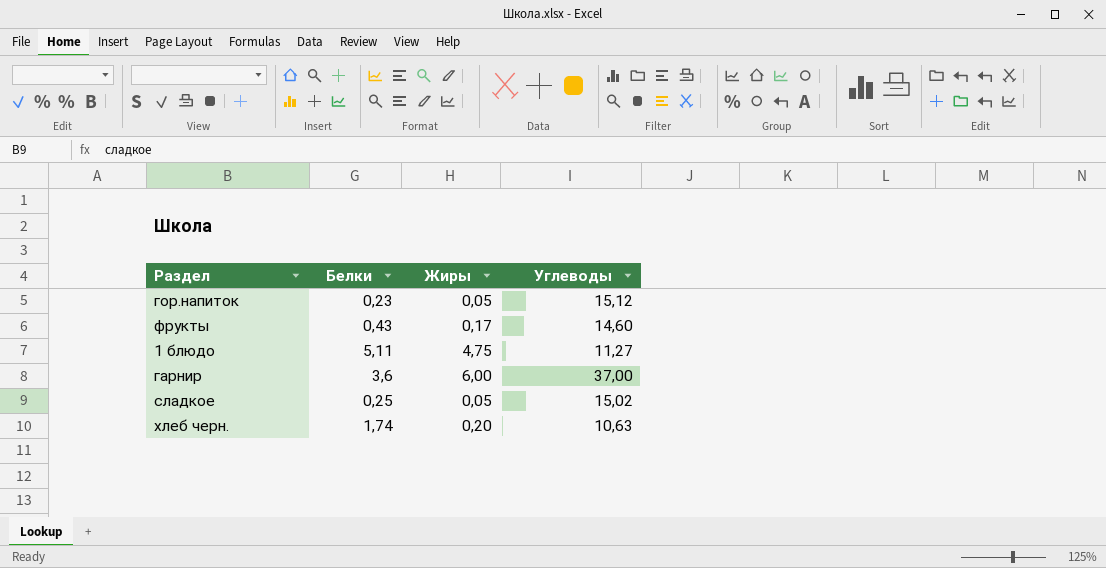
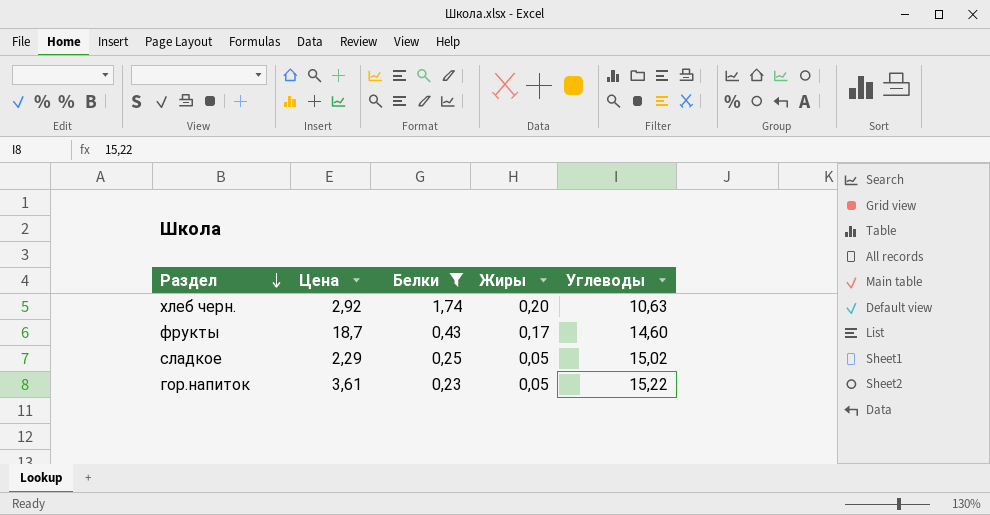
filter: none -> Белки <= 1,74
row order: none -> Раздел descending
column Цена | position: none -> 2
гор.напиток | Углеводы: 15,12 -> 15,22

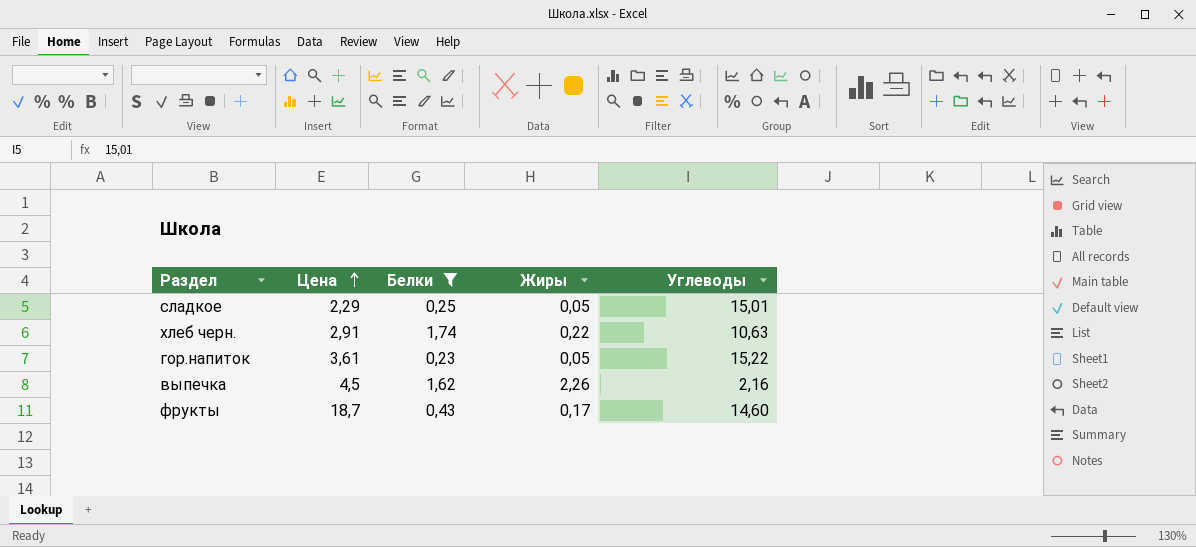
row order: Раздел descending -> Цена ascending
сладкое | Углеводы: 15,02 -> 15,01
хлеб черн. | Цена: 2,92 -> 2,91
хлеб черн. | Жиры: 0,20 -> 0,22
row выпечка: none -> 4,5 | 1,62 | 2,26 | 2,16

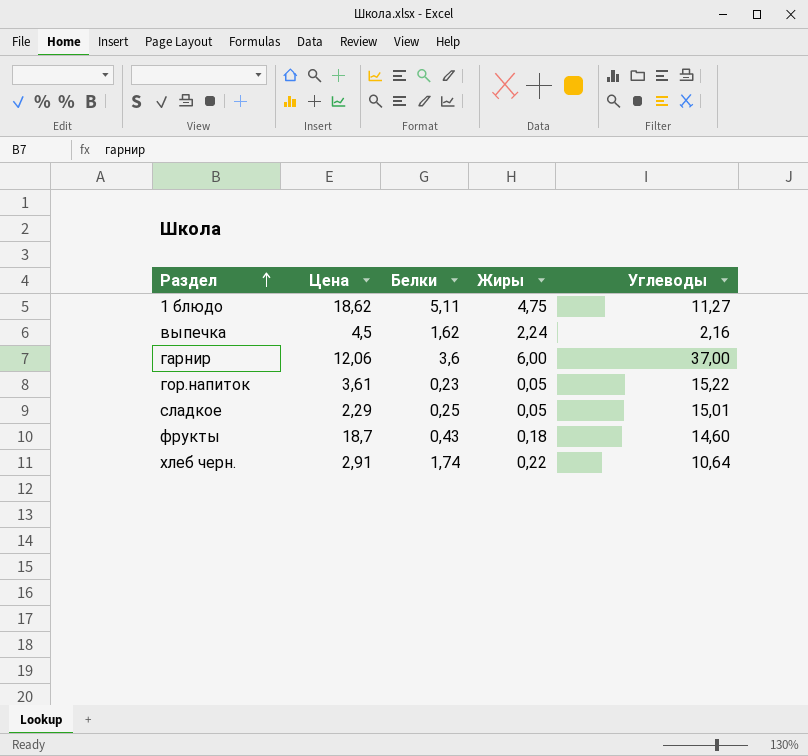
filter: Белки <= 1,74 -> none
row order: Цена ascending -> Раздел ascending
выпечка | Жиры: 2,26 -> 2,24
фрукты | Жиры: 0,17 -> 0,18
хлеб черн. | Углеводы: 10,63 -> 10,64

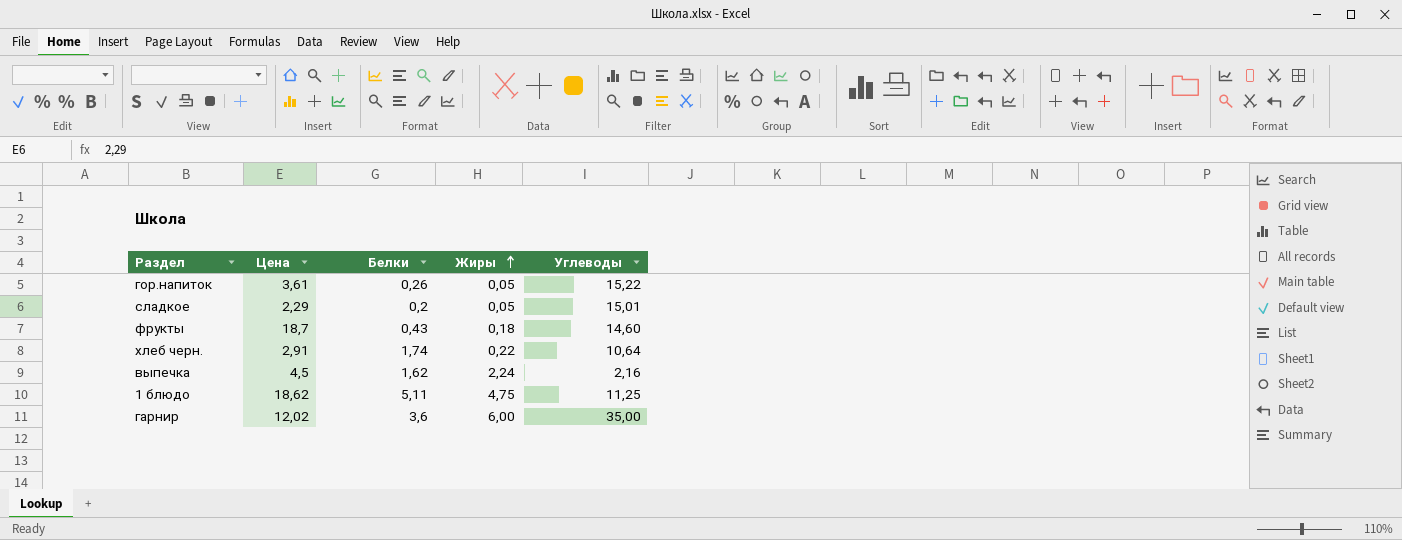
row order: Раздел ascending -> Жиры ascending
гор.напиток | Белки: 0,23 -> 0,26
сладкое | Белки: 0,25 -> 0,2
1 блюдо | Углеводы: 11,27 -> 11,25
гарнир | Цена: 12,06 -> 12,02
гарнир | Углеводы: 37,00 -> 35,00

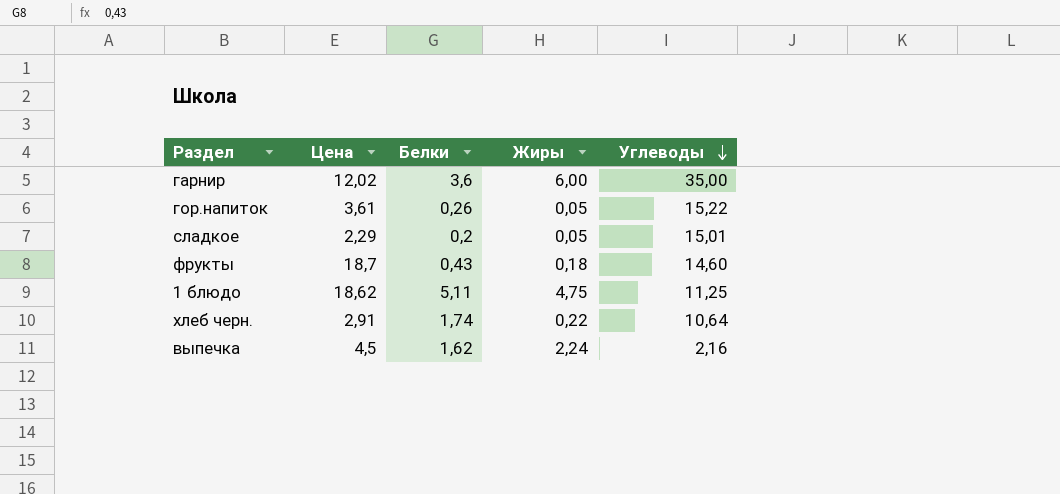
row order: Жиры ascending -> Углеводы descending

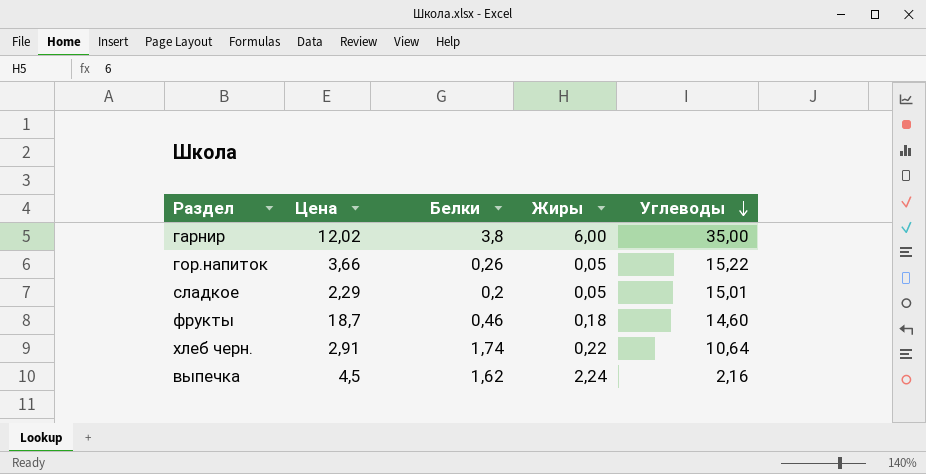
row 1 блюдо: 18,62 | 5,11 | 4,75 | 11,25 -> none
гарнир | Белки: 3,6 -> 3,8
гор.напиток | Цена: 3,61 -> 3,66
фрукты | Белки: 0,43 -> 0,46

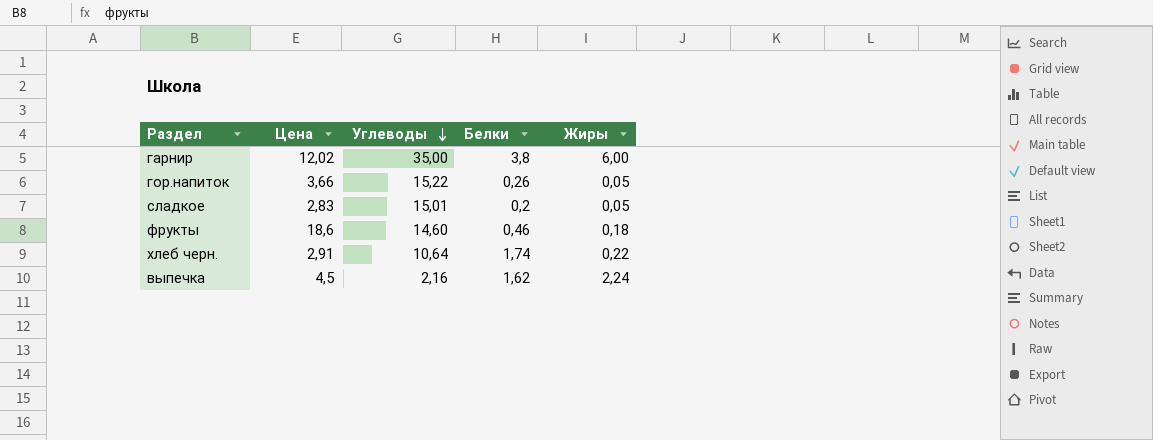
column Углеводы | position: 5 -> 3
сладкое | Цена: 2,29 -> 2,83
фрукты | Цена: 18,7 -> 18,6

